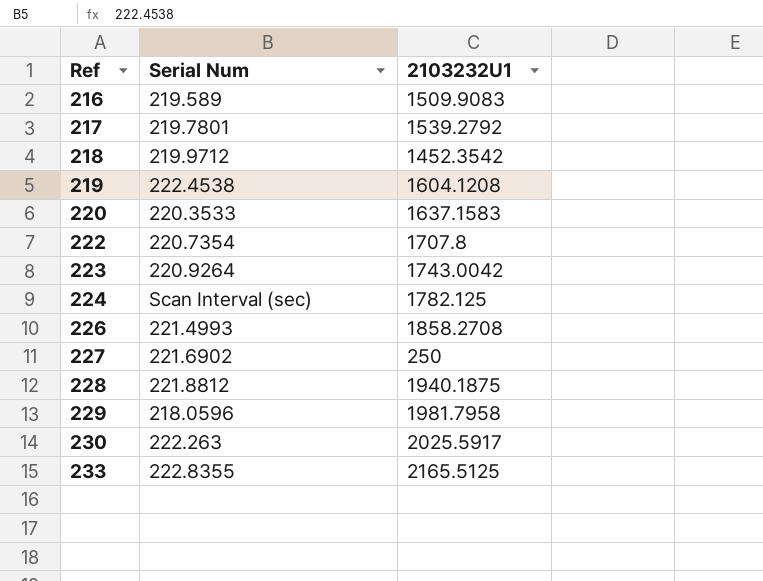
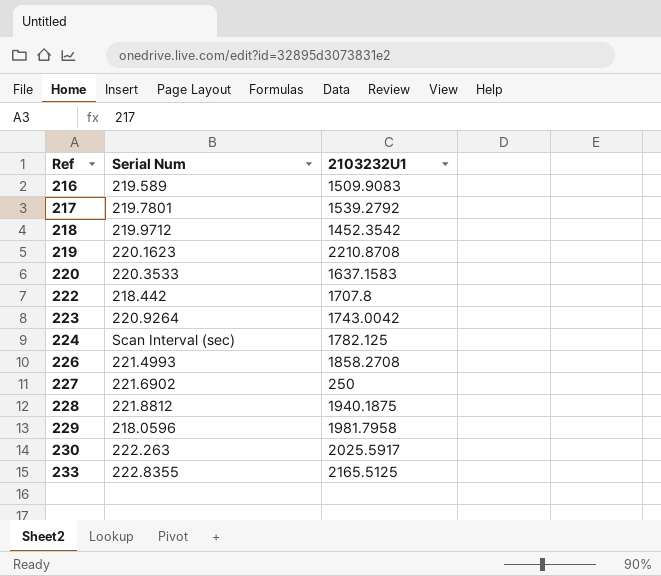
219 | Serial Num: 222.4538 -> 220.1623
219 | 2103232U1: 1604.1208 -> 2210.8708
222 | Serial Num: 220.7354 -> 218.442

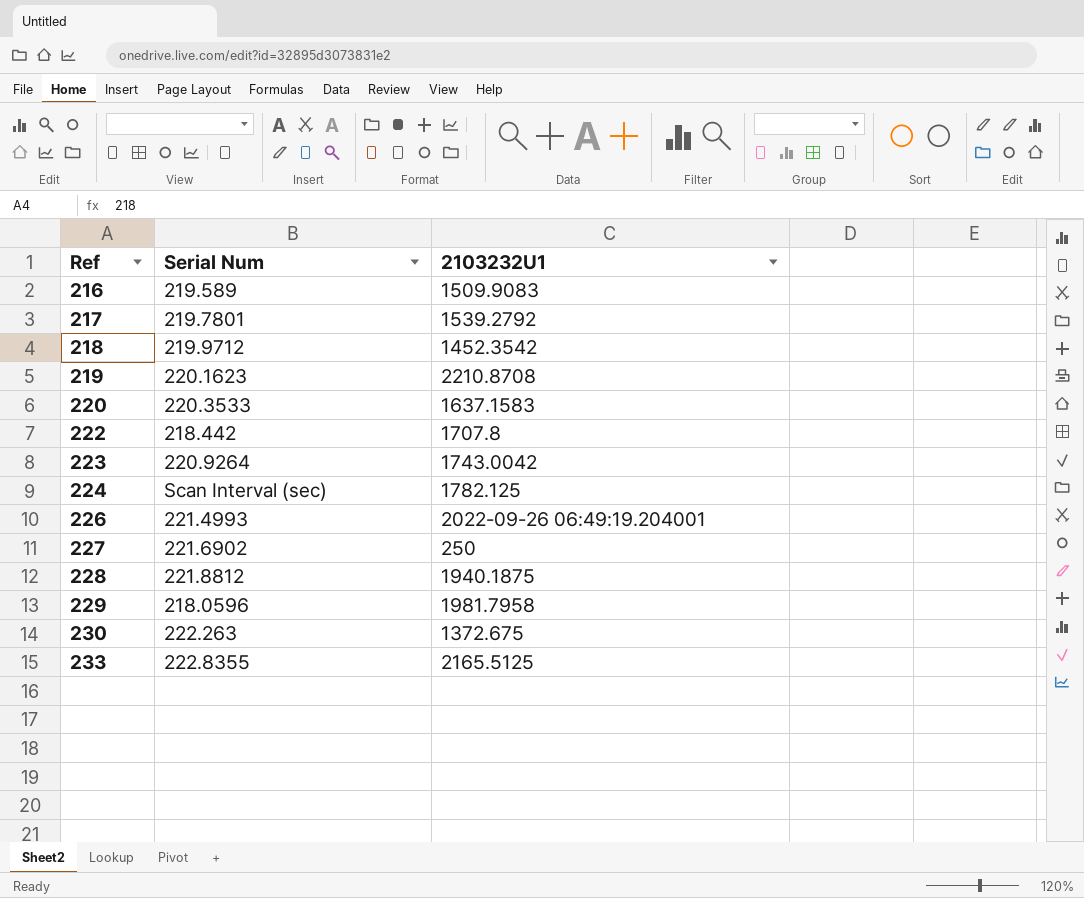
226 | 2103232U1: 1858.2708 -> 2022-09-26 06:49:19.204001
230 | 2103232U1: 2025.5917 -> 1372.675

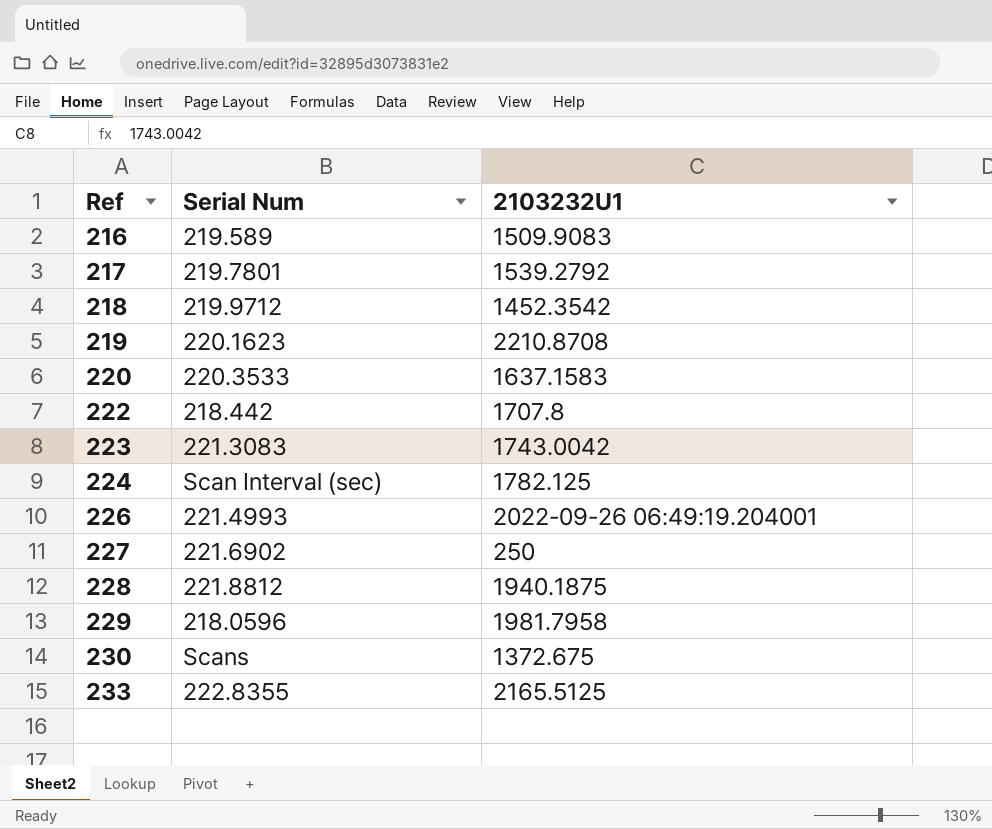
223 | Serial Num: 220.9264 -> 221.3083
230 | Serial Num: 222.263 -> Scans

